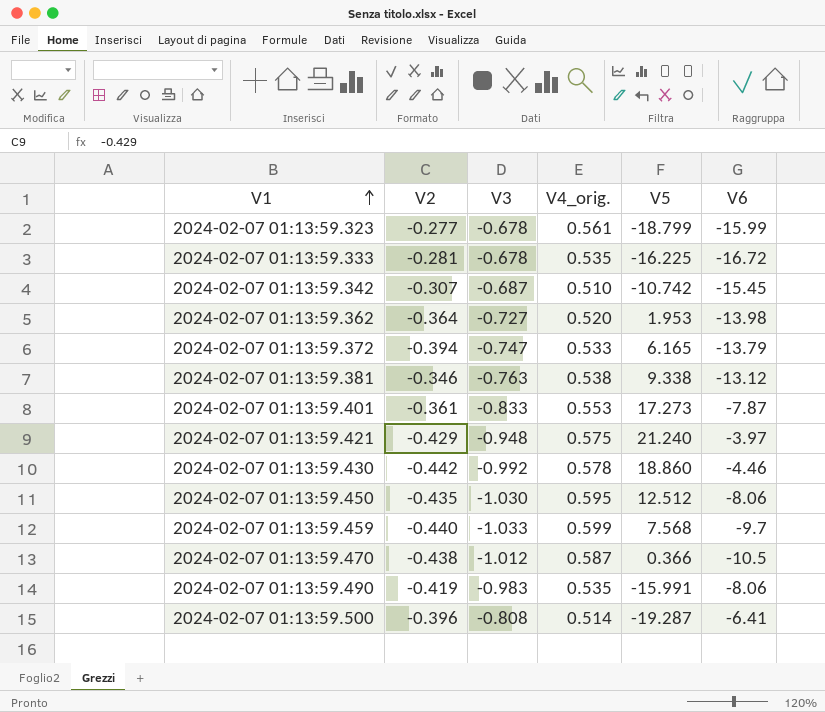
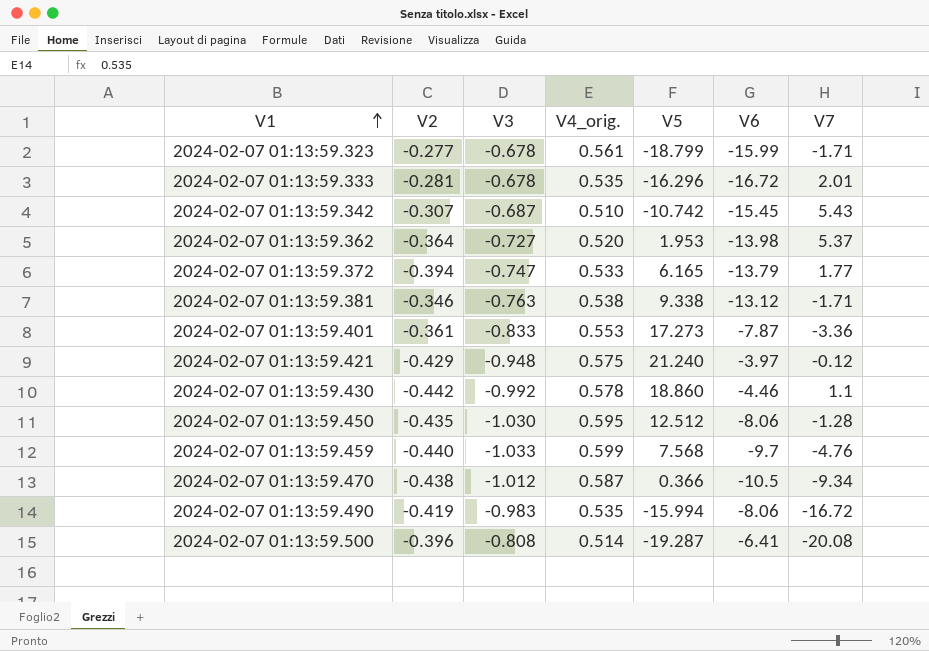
column V7 | position: none -> 7
2024-02-07 01:13:59.333 | V5: -16.225 -> -16.296
2024-02-07 01:13:59.490 | V5: -15.991 -> -15.994

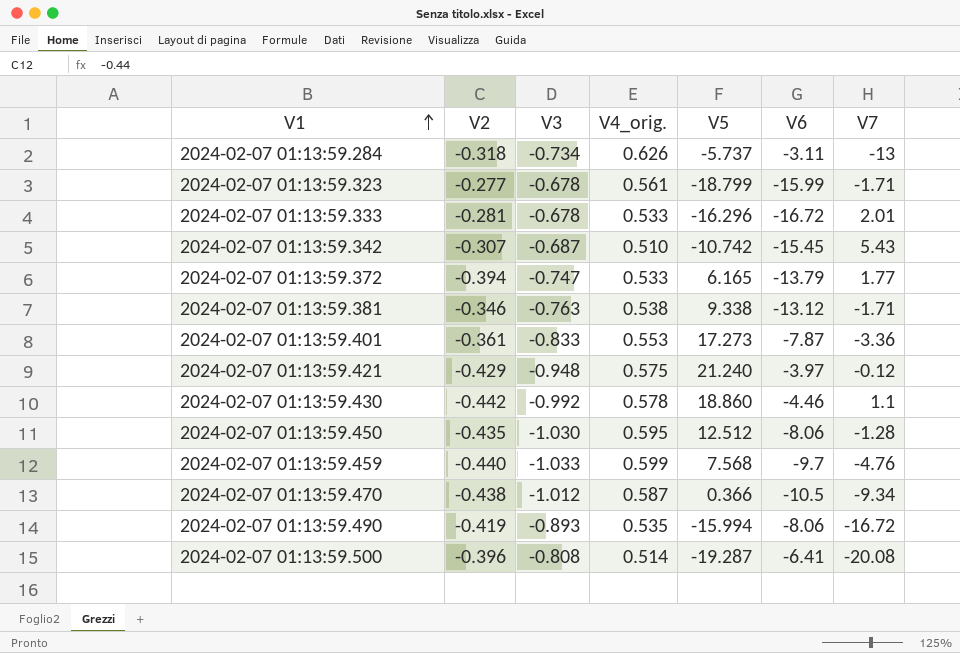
row 2024-02-07 01:13:59.362: -0.364 | -0.727 | 0.520 | 1.953 | -13.98 | 5.37 -> none
row 2024-02-07 01:13:59.284: none -> -0.318 | -0.734 | 0.626 | -5.737 | -3.11 | -13
2024-02-07 01:13:59.333 | V4_orig.: 0.535 -> 0.533
2024-02-07 01:13:59.490 | V3: -0.983 -> -0.893

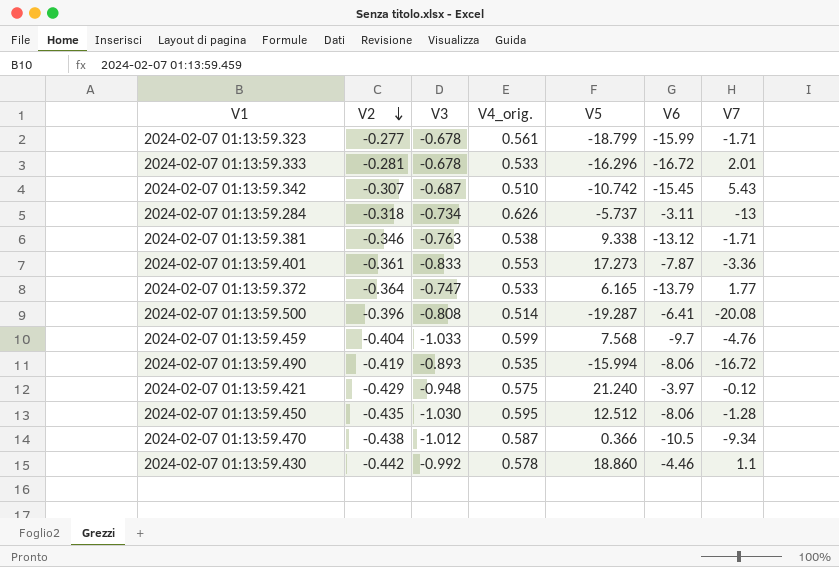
row order: V1 ascending -> V2 descending
2024-02-07 01:13:59.372 | V2: -0.394 -> -0.364
2024-02-07 01:13:59.459 | V2: -0.440 -> -0.404

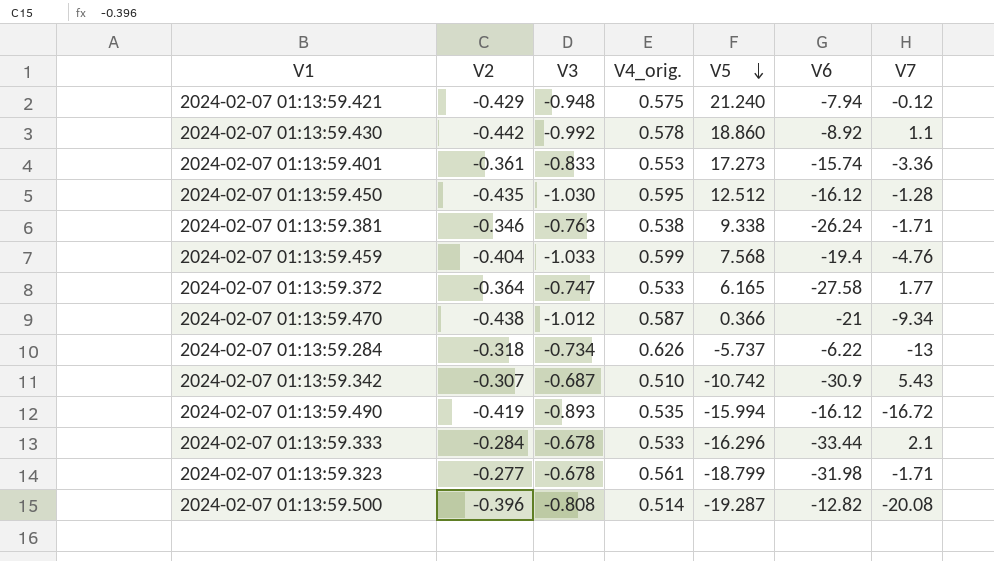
row order: V2 descending -> V5 descending
2024-02-07 01:13:59.421 | V6: -3.97 -> -7.94
2024-02-07 01:13:59.430 | V6: -4.46 -> -8.92
2024-02-07 01:13:59.401 | V6: -7.87 -> -15.74
2024-02-07 01:13:59.450 | V6: -8.06 -> -16.12
2024-02-07 01:13:59.381 | V6: -13.12 -> -26.24
2024-02-07 01:13:59.459 | V6: -9.7 -> -19.4
2024-02-07 01:13:59.372 | V6: -13.79 -> -27.58
2024-02-07 01:13:59.470 | V6: -10.5 -> -21
2024-02-07 01:13:59.284 | V6: -3.11 -> -6.22
2024-02-07 01:13:59.342 | V6: -15.45 -> -30.9
2024-02-07 01:13:59.490 | V6: -8.06 -> -16.12
2024-02-07 01:13:59.333 | V2: -0.281 -> -0.284
2024-02-07 01:13:59.333 | V6: -16.72 -> -33.44
2024-02-07 01:13:59.333 | V7: 2.01 -> 2.1
2024-02-07 01:13:59.323 | V6: -15.99 -> -31.98
2024-02-07 01:13:59.500 | V6: -6.41 -> -12.82

